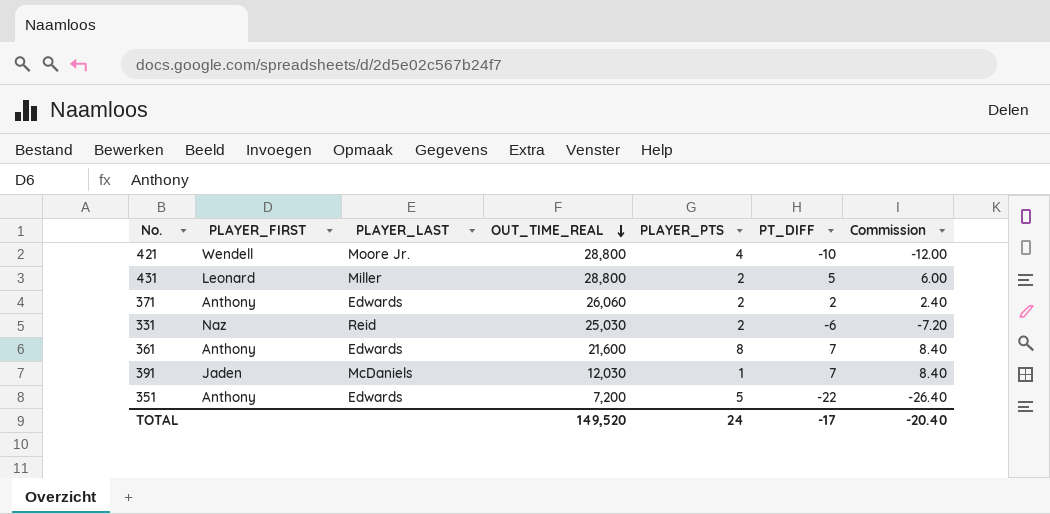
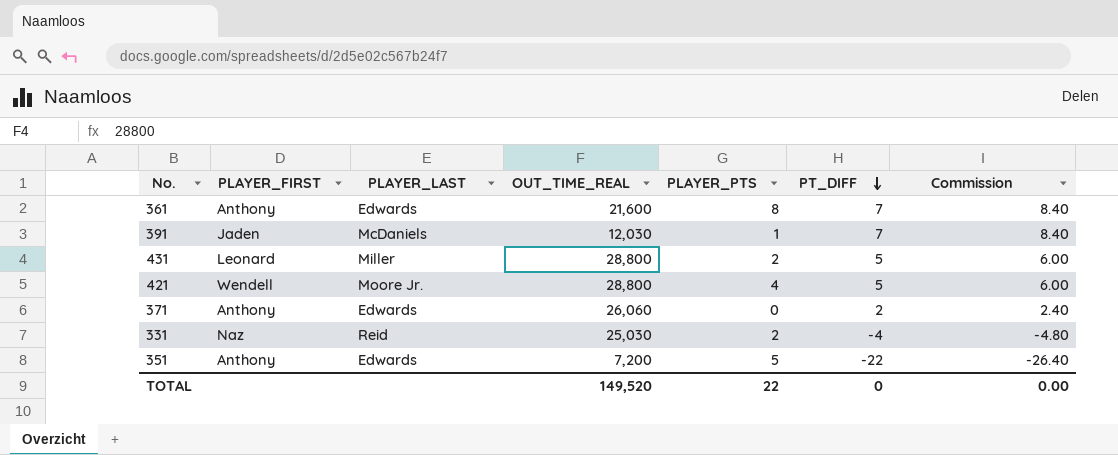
row order: OUT_TIME_REAL descending -> PT_DIFF descending
421 | PT_DIFF: -10 -> 5
421 | Commission: -12.00 -> 6.00
371 | PLAYER_PTS: 2 -> 0
331 | PT_DIFF: -6 -> -4
331 | Commission: -7.20 -> -4.80
TOTAL | PLAYER_PTS: 24 -> 22
TOTAL | PT_DIFF: -17 -> 0
TOTAL | Commission: -20.40 -> 0.00

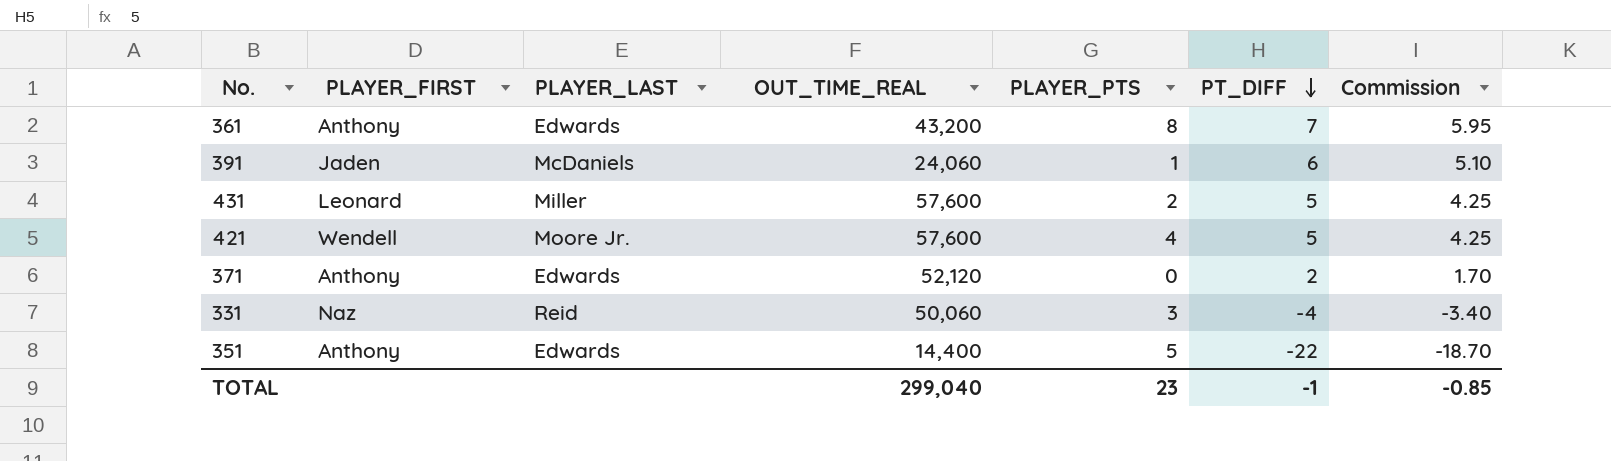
column Commission | formula: [PT_DIFF] * 1.2 -> [PT_DIFF] * 0.85
361 | OUT_TIME_REAL: 21,600 -> 43,200
391 | OUT_TIME_REAL: 12,030 -> 24,060
391 | PT_DIFF: 7 -> 6
431 | OUT_TIME_REAL: 28,800 -> 57,600
421 | OUT_TIME_REAL: 28,800 -> 57,600
371 | OUT_TIME_REAL: 26,060 -> 52,120
331 | OUT_TIME_REAL: 25,030 -> 50,060
331 | PLAYER_PTS: 2 -> 3
351 | OUT_TIME_REAL: 7,200 -> 14,400
TOTAL | OUT_TIME_REAL: 149,520 -> 299,040
TOTAL | PLAYER_PTS: 22 -> 23
TOTAL | PT_DIFF: 0 -> -1
TOTAL | Commission: 0.00 -> -0.85

